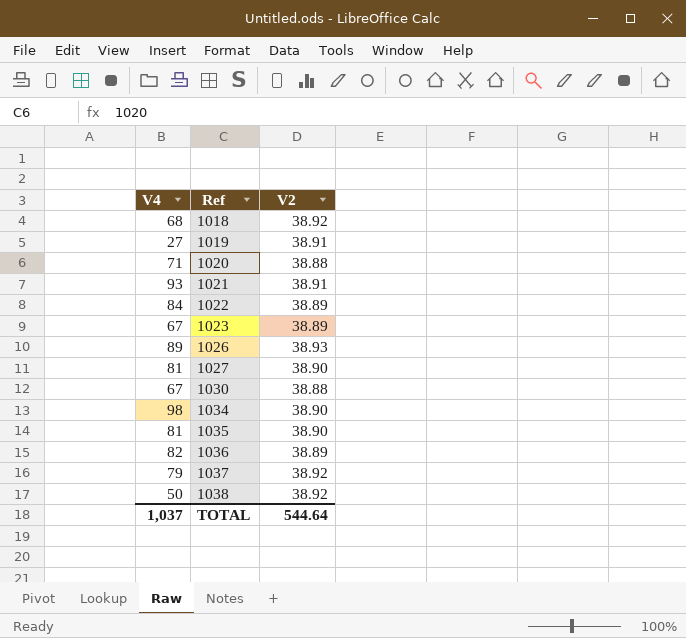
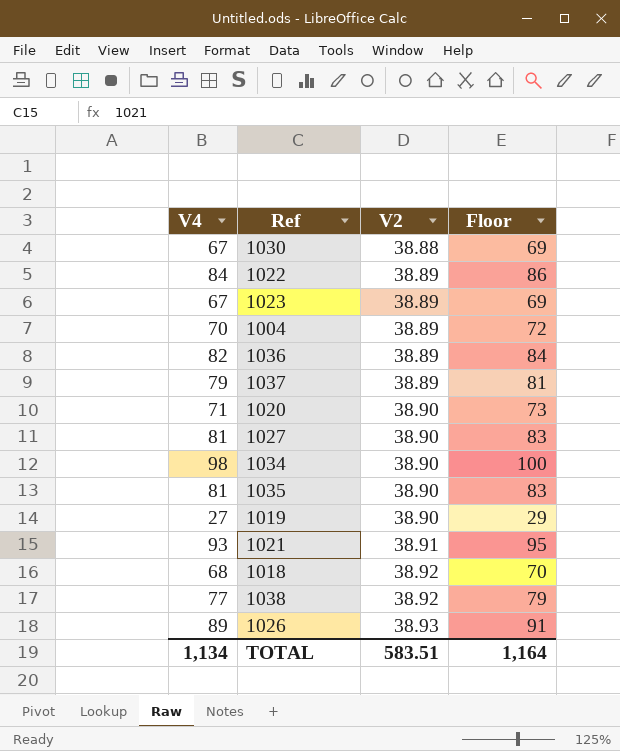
row order: Ref ascending -> V2 ascending
column Floor | formula: none -> [V4] + 2
row 1004: none -> 70 | 38.89 | 72
1037 | V2: 38.92 -> 38.89
1020 | V2: 38.88 -> 38.90
1019 | V2: 38.91 -> 38.90
1038 | V4: 50 -> 77
TOTAL | V4: 1,037 -> 1,134
TOTAL | V2: 544.64 -> 583.51

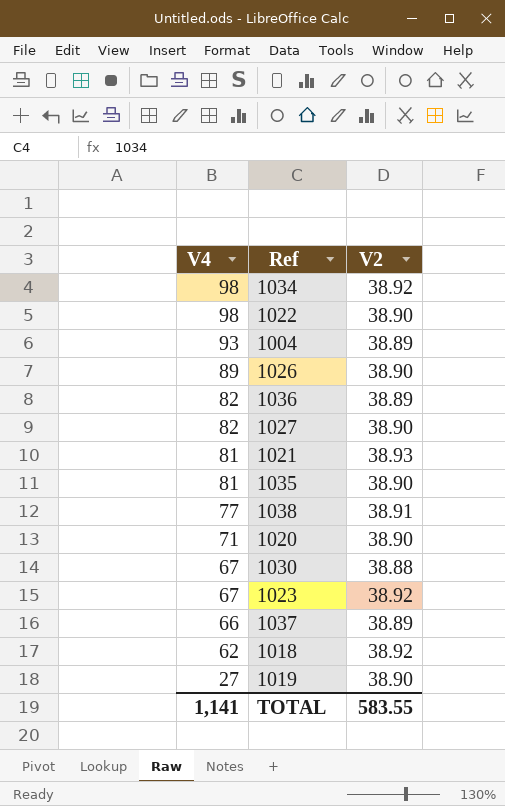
row order: V2 ascending -> V4 descending
column Floor | formula: [V4] + 2 -> none
1034 | V2: 38.90 -> 38.92
1022 | V4: 84 -> 98
1022 | V2: 38.89 -> 38.90
1004 | V4: 70 -> 93
1026 | V2: 38.93 -> 38.90
1027 | V4: 81 -> 82
1021 | V4: 93 -> 81
1021 | V2: 38.91 -> 38.93
1038 | V2: 38.92 -> 38.91
1023 | V2: 38.89 -> 38.92
1037 | V4: 79 -> 66
1018 | V4: 68 -> 62
TOTAL | V4: 1,134 -> 1,141
TOTAL | V2: 583.51 -> 583.55

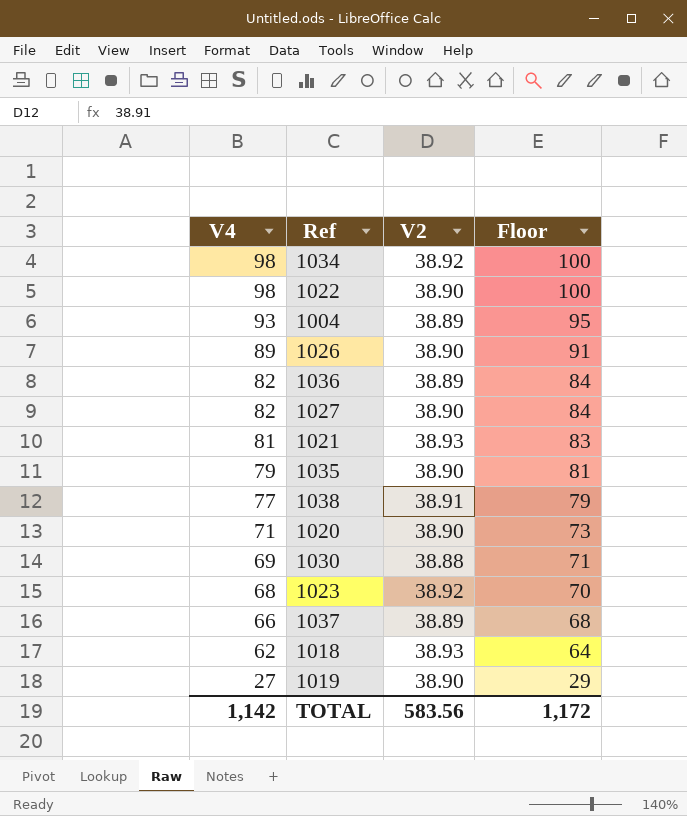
column Floor | formula: none -> [V4] + 2
1035 | V4: 81 -> 79
1030 | V4: 67 -> 69
1023 | V4: 67 -> 68
1018 | V2: 38.92 -> 38.93
TOTAL | V4: 1,141 -> 1,142
TOTAL | V2: 583.55 -> 583.56

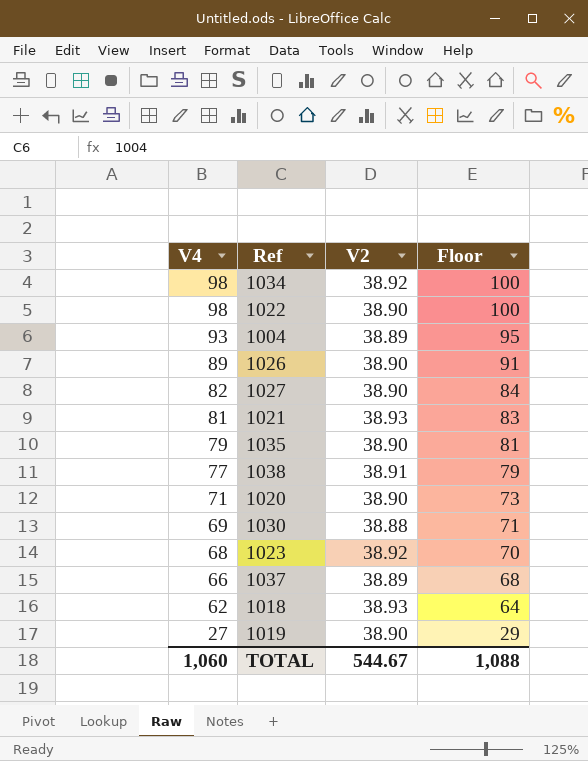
row 1036: 82 | 38.89 | 84 -> none
TOTAL | V4: 1,142 -> 1,060
TOTAL | V2: 583.56 -> 544.67
TOTAL | Floor: 1,172 -> 1,088

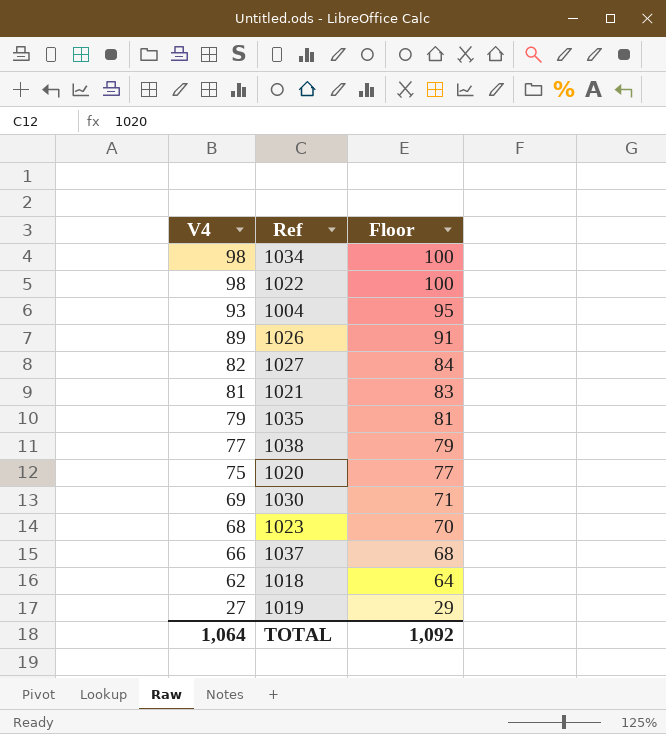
column V2 | position: 3 -> none
1020 | V4: 71 -> 75
1020 | Floor: 73 -> 77
TOTAL | V4: 1,060 -> 1,064
TOTAL | Floor: 1,088 -> 1,092

